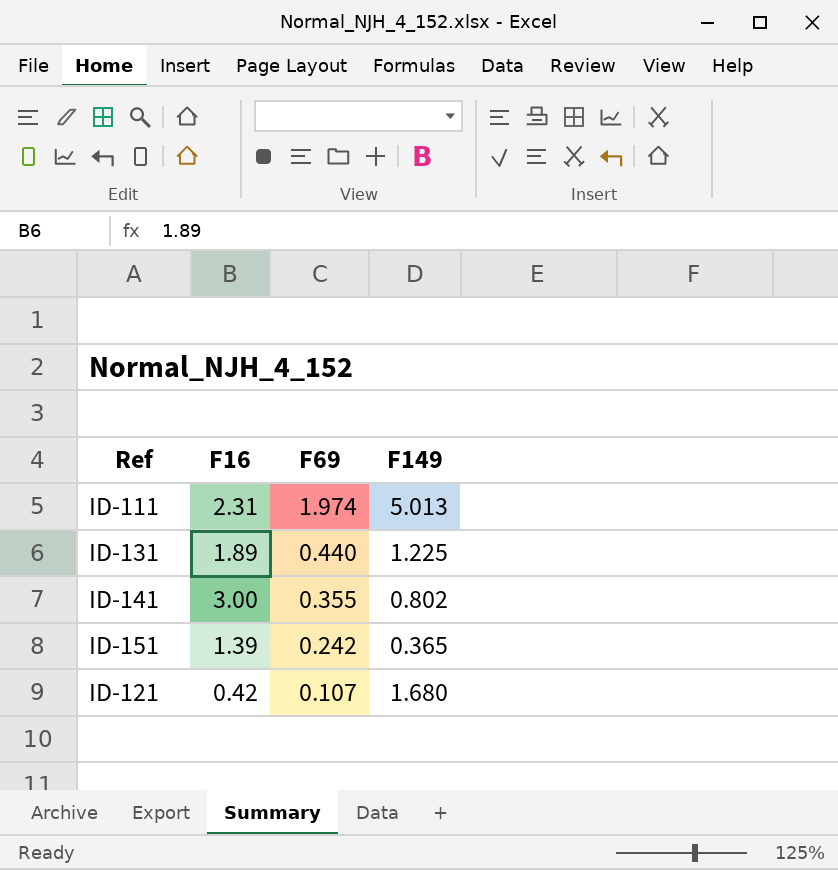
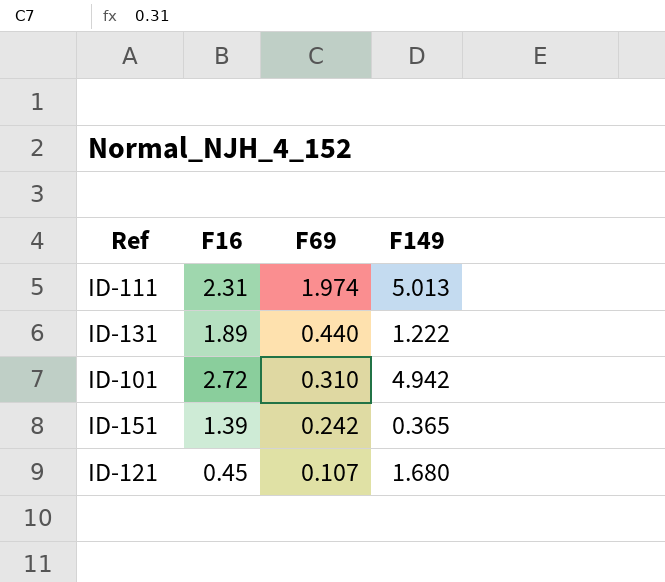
row ID-141: 3.00 | 0.355 | 0.802 -> none
ID-131 | F149: 1.225 -> 1.222
row ID-101: none -> 2.72 | 0.310 | 4.942
ID-121 | F16: 0.42 -> 0.45

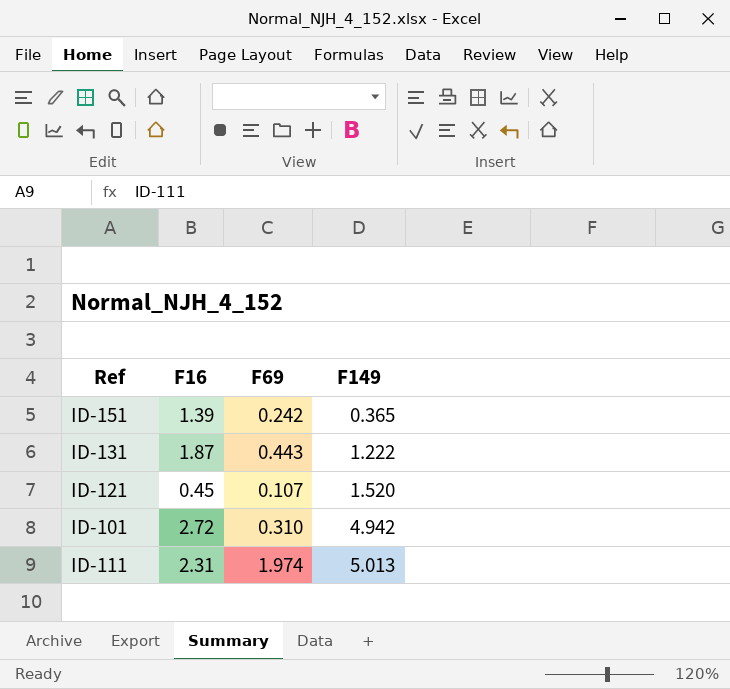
row order: F69 descending -> F149 ascending
ID-131 | F16: 1.89 -> 1.87
ID-131 | F69: 0.440 -> 0.443
ID-121 | F149: 1.680 -> 1.520

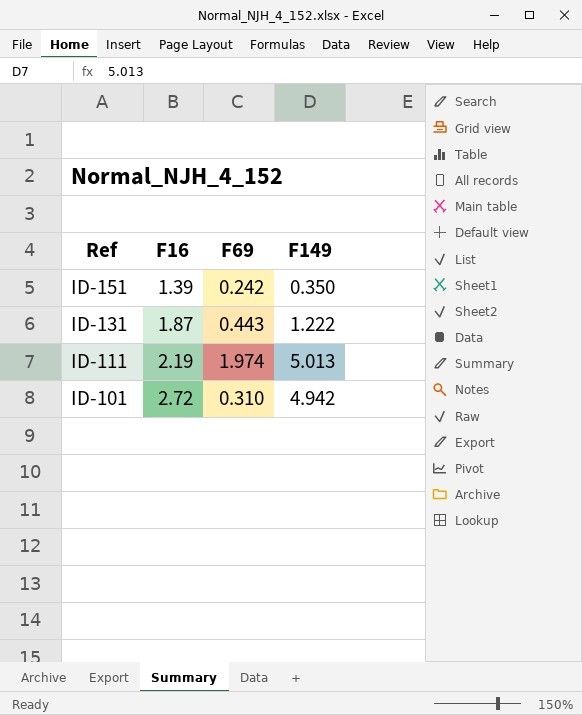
row order: F149 ascending -> Ref descending
row ID-121: 0.45 | 0.107 | 1.520 -> none
ID-151 | F149: 0.365 -> 0.350
ID-111 | F16: 2.31 -> 2.19

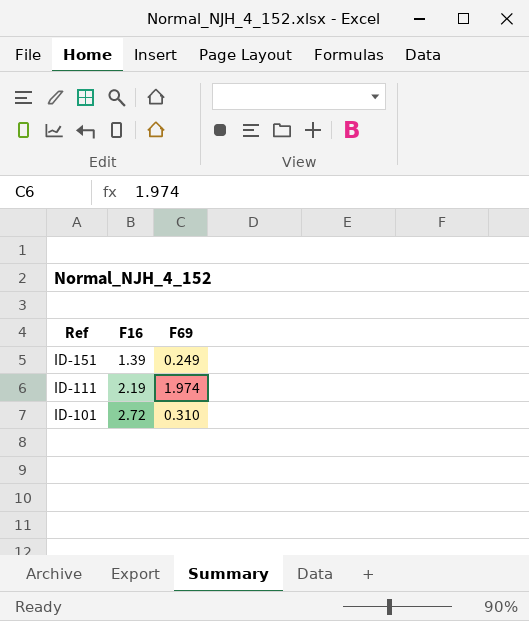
column F149 | position: 4 -> none
row ID-131: 1.87 | 0.443 | 1.222 -> none
ID-151 | F69: 0.242 -> 0.249

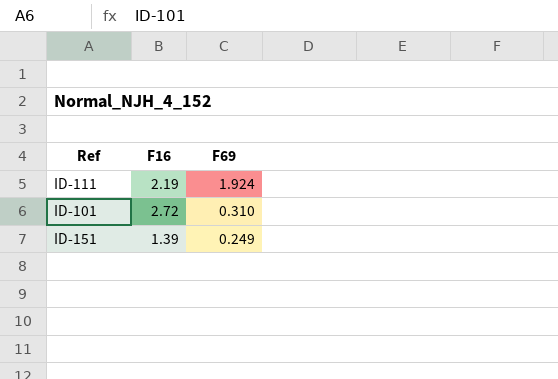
row order: Ref descending -> F69 descending
ID-111 | F69: 1.974 -> 1.924

